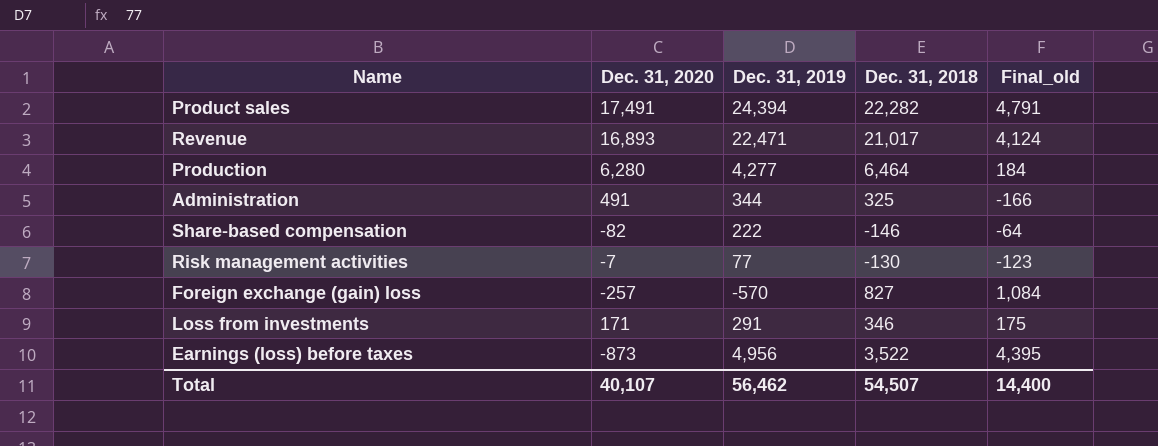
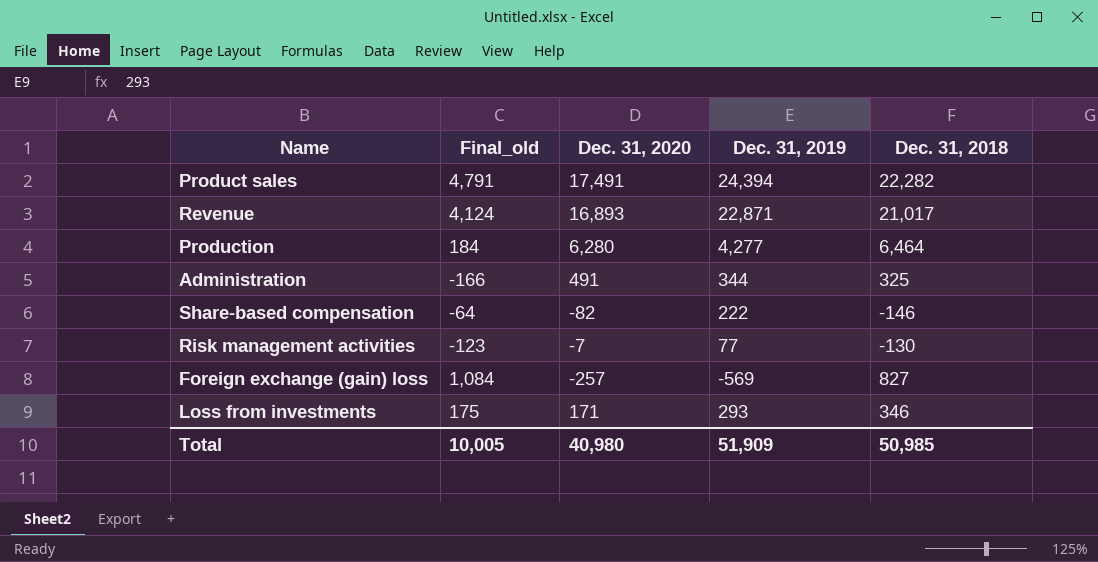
column Final_old | position: 5 -> 2
row Earnings (loss) before taxes: -873 | 4,956 | 3,522 | 4,395 -> none
Revenue | Dec. 31, 2019: 22,471 -> 22,871
Foreign exchange (gain) loss | Dec. 31, 2019: -570 -> -569
Loss from investments | Dec. 31, 2019: 291 -> 293
Total | Final_old: 14,400 -> 10,005
Total | Dec. 31, 2020: 40,107 -> 40,980
Total | Dec. 31, 2019: 56,462 -> 51,909
Total | Dec. 31, 2018: 54,507 -> 50,985

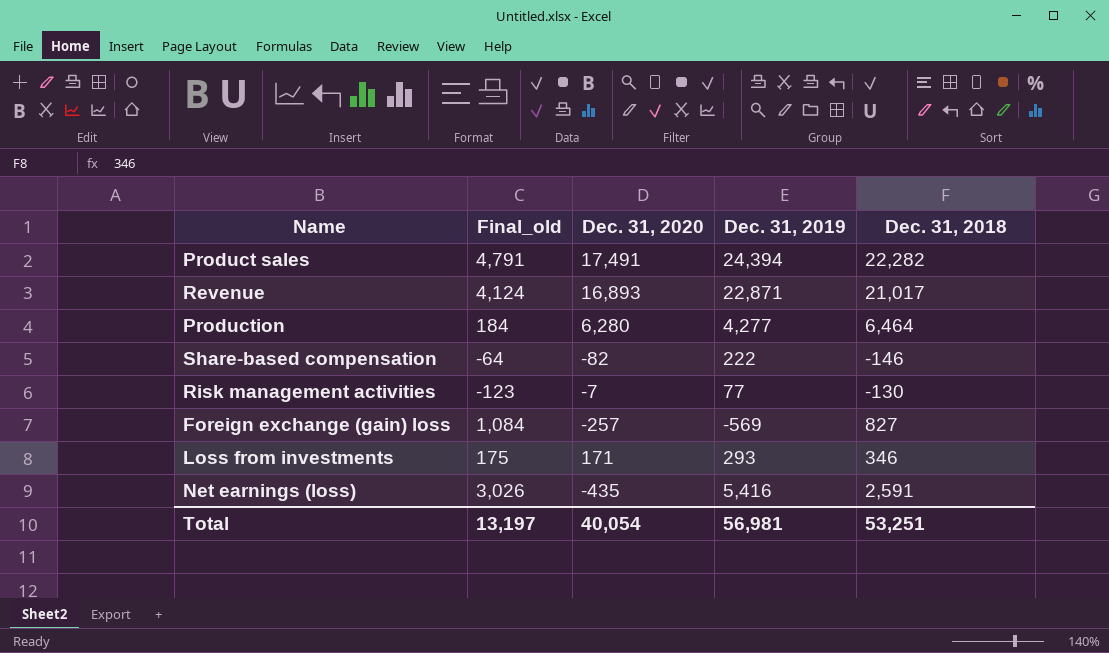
row Administration: -166 | 491 | 344 | 325 -> none
row Net earnings (loss): none -> 3,026 | -435 | 5,416 | 2,591
Total | Final_old: 10,005 -> 13,197
Total | Dec. 31, 2020: 40,980 -> 40,054
Total | Dec. 31, 2019: 51,909 -> 56,981
Total | Dec. 31, 2018: 50,985 -> 53,251

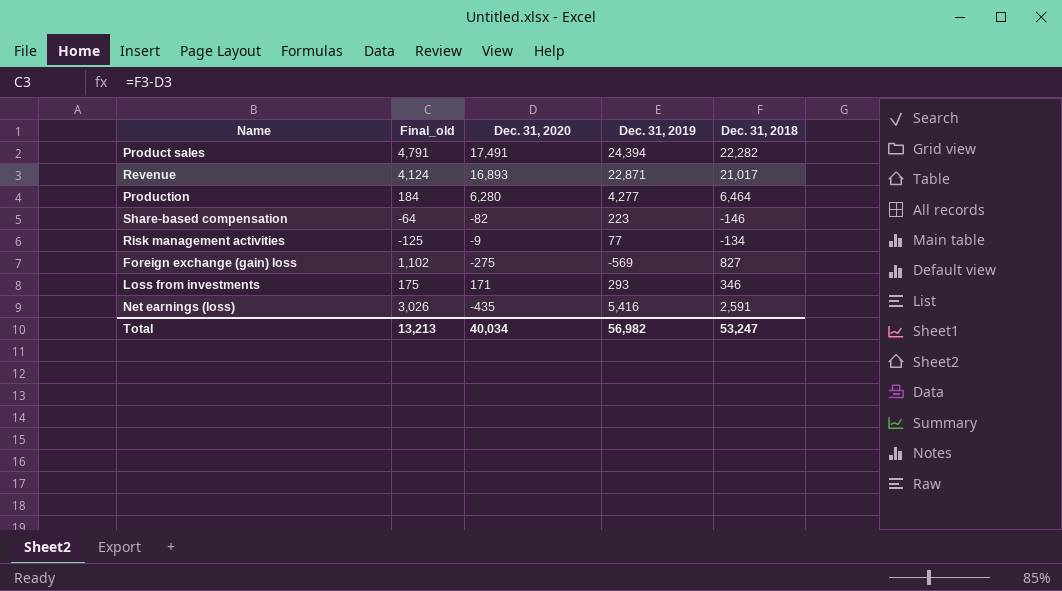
Share-based compensation | Dec. 31, 2019: 222 -> 223
Risk management activities | Final_old: -123 -> -125
Risk management activities | Dec. 31, 2020: -7 -> -9
Risk management activities | Dec. 31, 2018: -130 -> -134
Foreign exchange (gain) loss | Final_old: 1,084 -> 1,102
Foreign exchange (gain) loss | Dec. 31, 2020: -257 -> -275
Total | Final_old: 13,197 -> 13,213
Total | Dec. 31, 2020: 40,054 -> 40,034
Total | Dec. 31, 2019: 56,981 -> 56,982
Total | Dec. 31, 2018: 53,251 -> 53,247

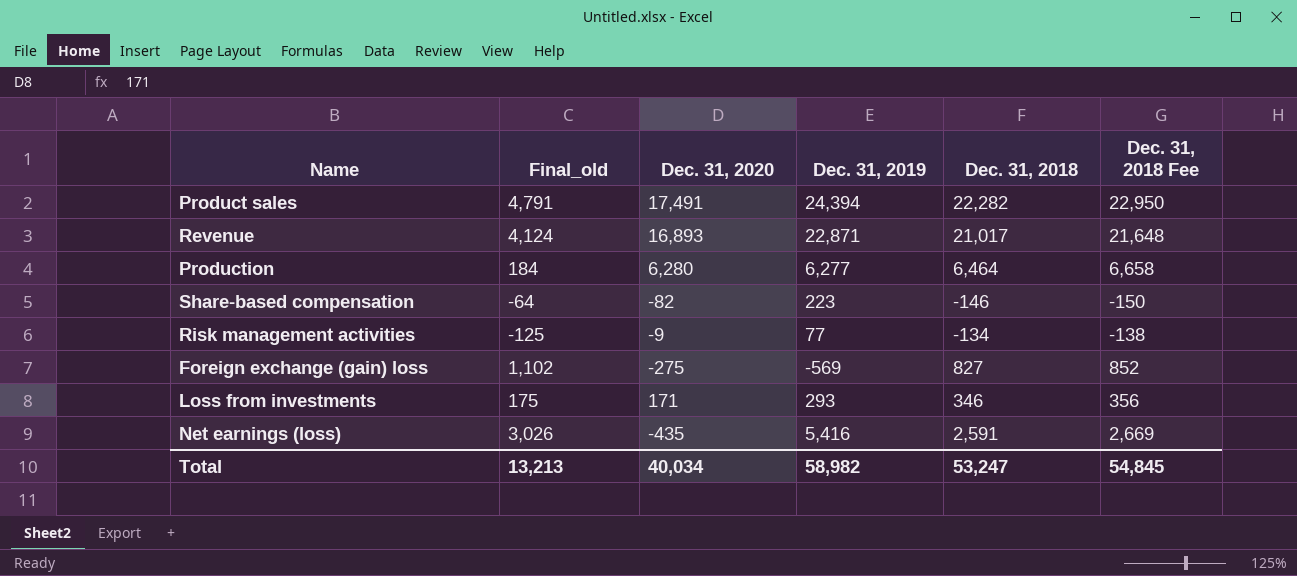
column Dec. 31, 2018 Fee | formula: none -> [Dec. 31, 2018] * 1.03
Production | Dec. 31, 2019: 4,277 -> 6,277
Total | Dec. 31, 2019: 56,982 -> 58,982

